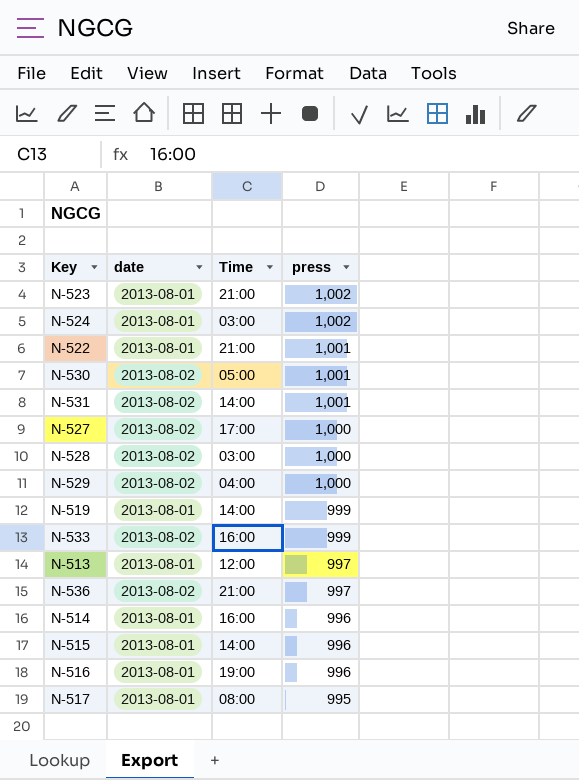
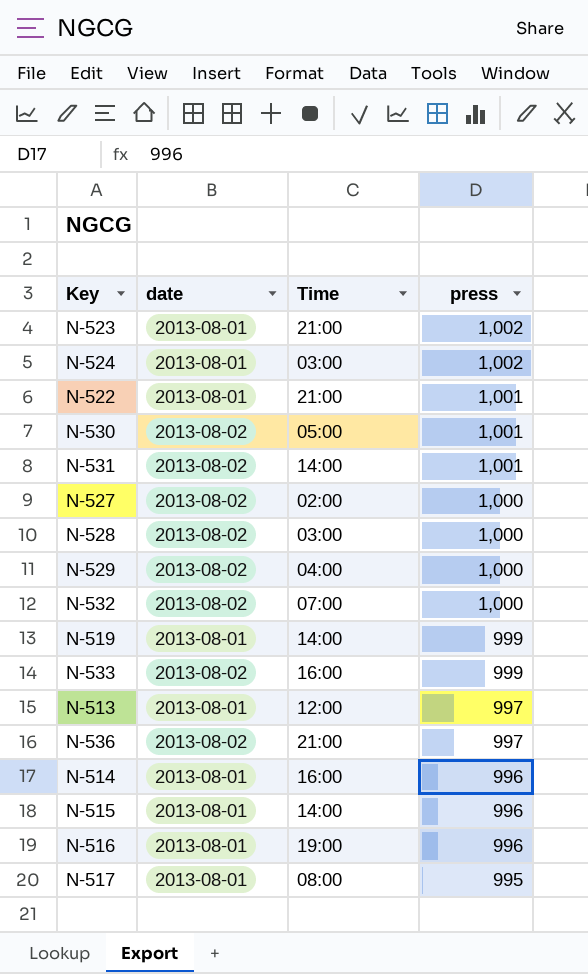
N-527 | Time: 17:00 -> 02:00
row N-532: none -> 2013-08-02 | 07:00 | 1,000

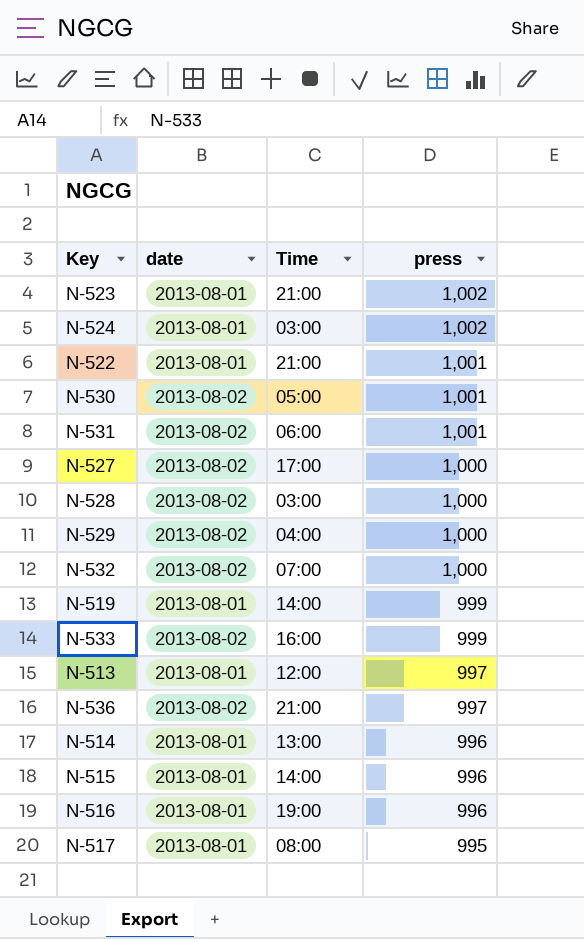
N-531 | Time: 14:00 -> 06:00
N-527 | Time: 02:00 -> 17:00
N-514 | Time: 16:00 -> 13:00

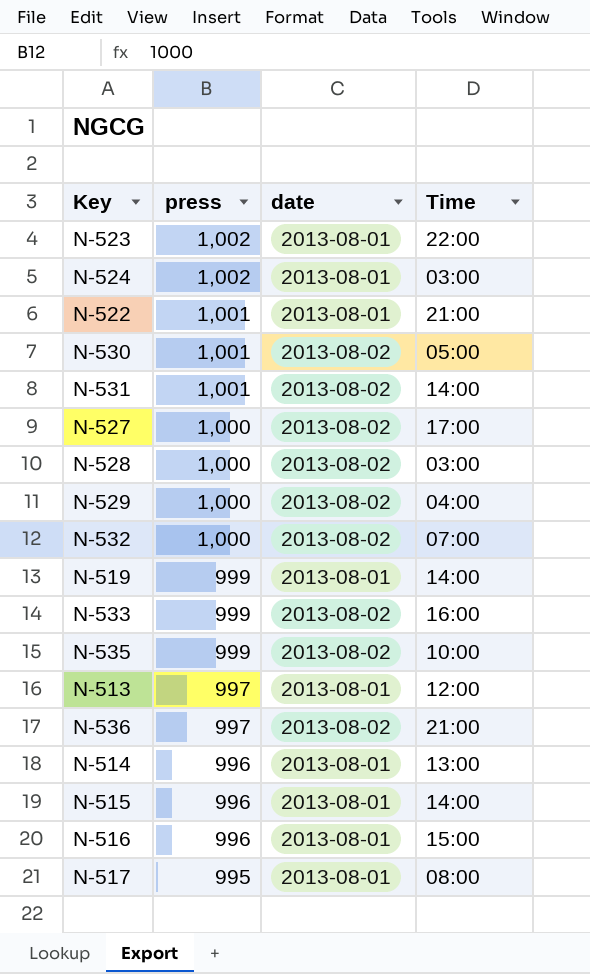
column press | position: 4 -> 2
N-523 | Time: 21:00 -> 22:00
N-531 | Time: 06:00 -> 14:00
row N-535: none -> 999 | 2013-08-02 | 10:00
N-516 | Time: 19:00 -> 15:00

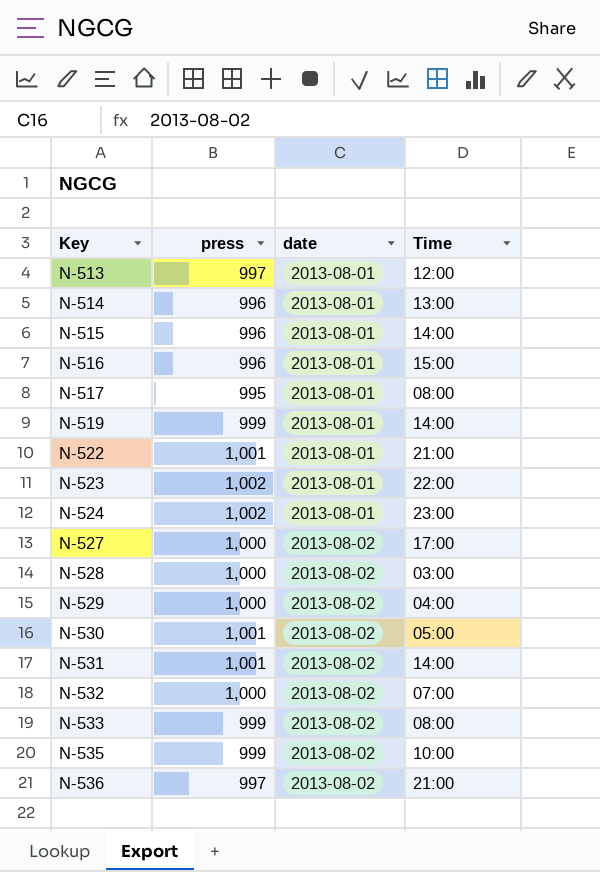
row order: press descending -> Key ascending
N-524 | Time: 03:00 -> 23:00
N-533 | Time: 16:00 -> 08:00

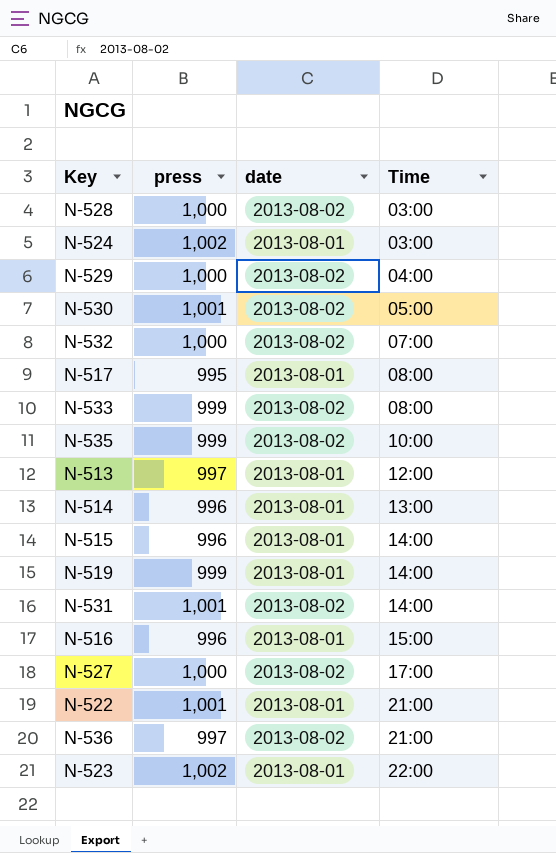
row order: Key ascending -> Time ascending
N-524 | Time: 23:00 -> 03:00

